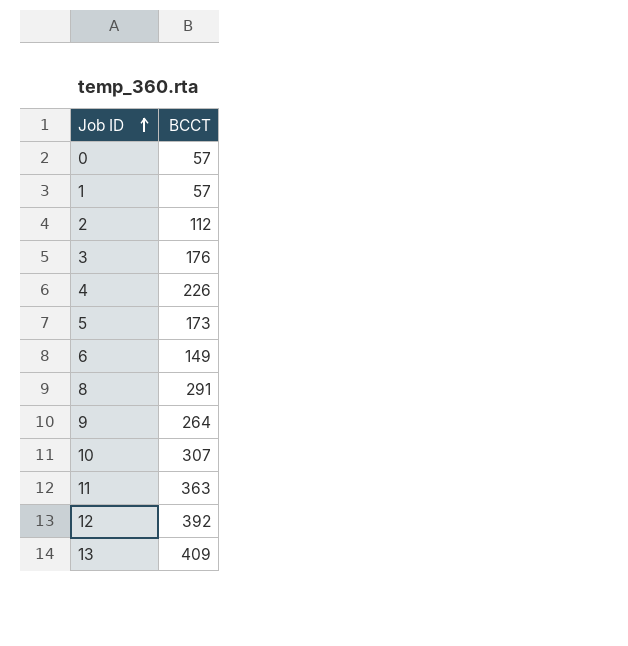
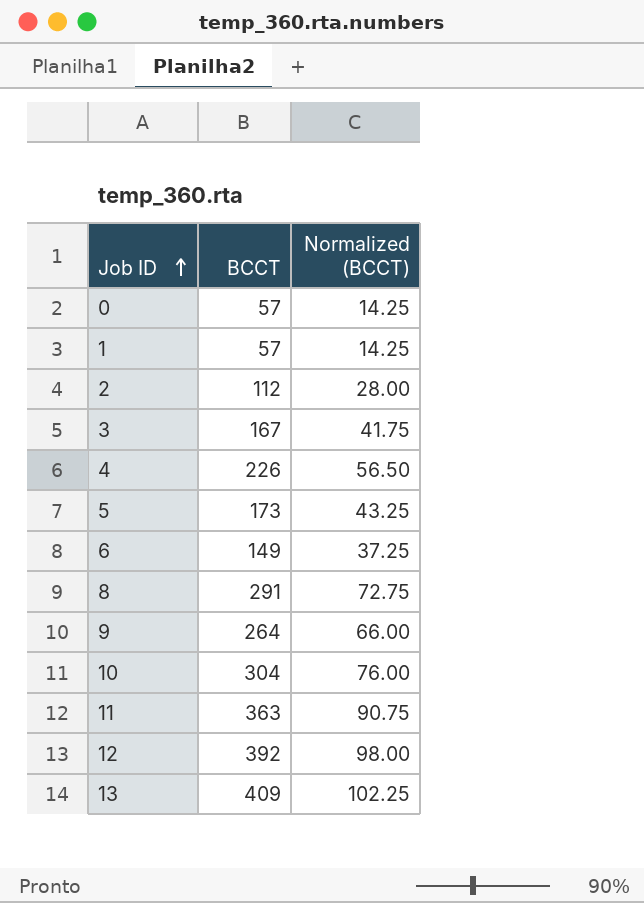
column Normalized (BCCT) | formula: none -> [BCCT] * 0.25
3 | BCCT: 176 -> 167
10 | BCCT: 307 -> 304

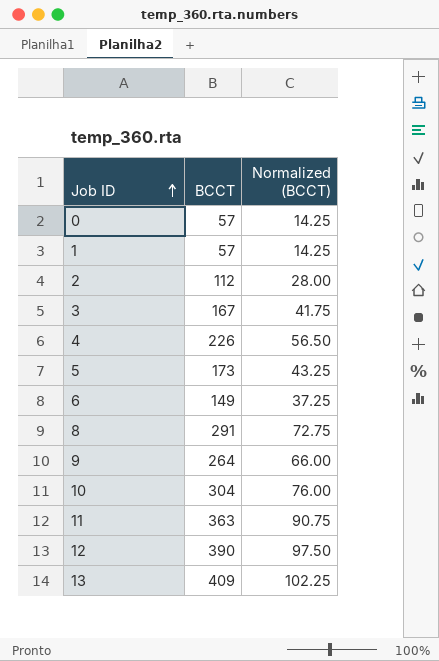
12 | BCCT: 392 -> 390
12 | Normalized (BCCT): 98.00 -> 97.50

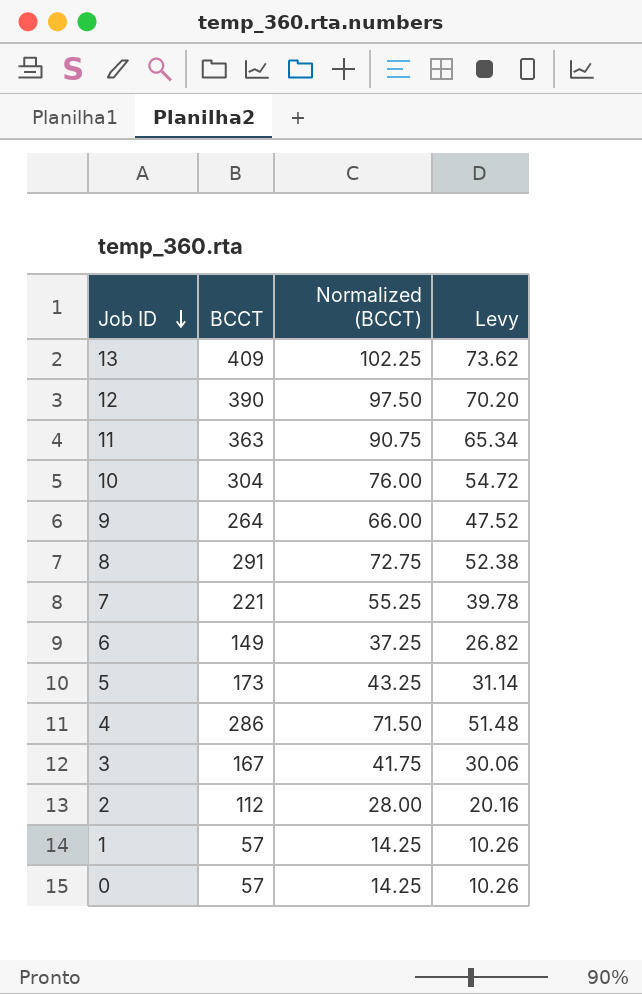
row order: Job ID ascending -> Job ID descending
column Levy | formula: none -> [BCCT] * 0.18
row 7: none -> 221 | 55.25 | 39.78
4 | BCCT: 226 -> 286
4 | Normalized (BCCT): 56.50 -> 71.50

